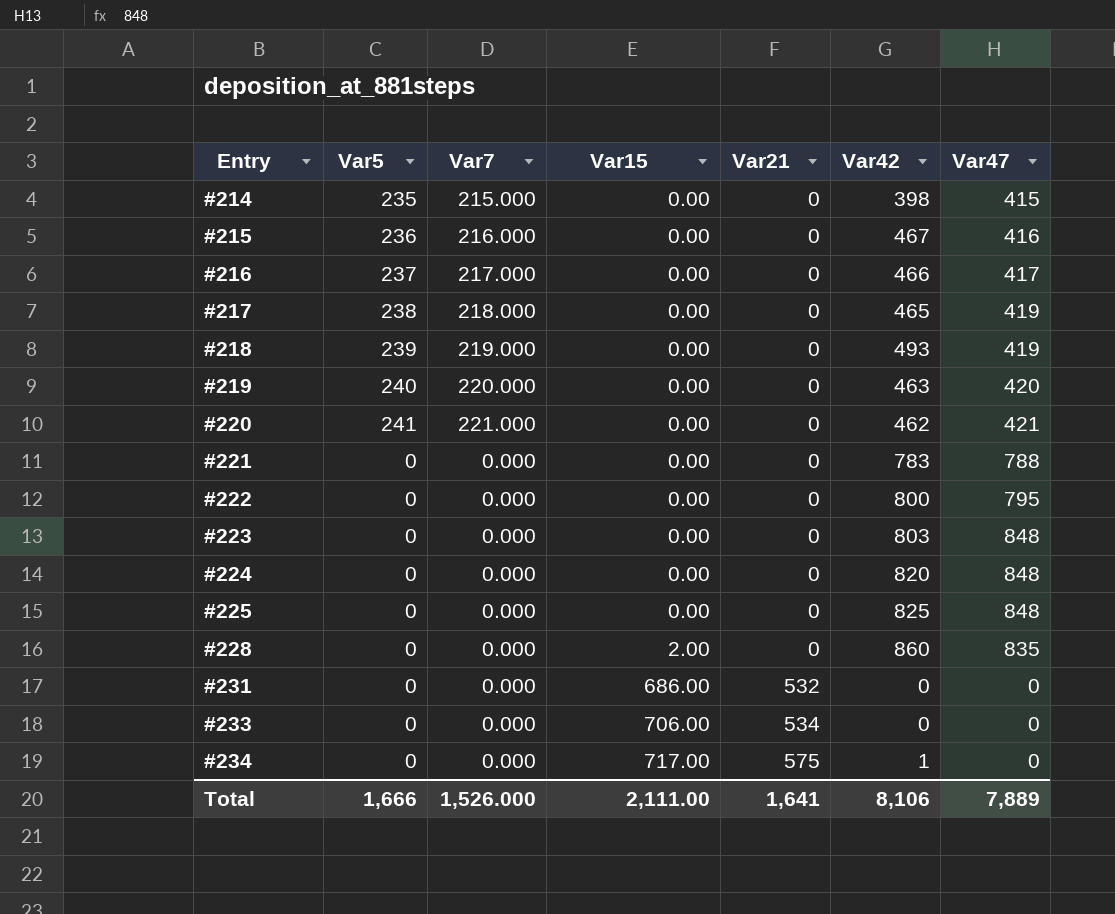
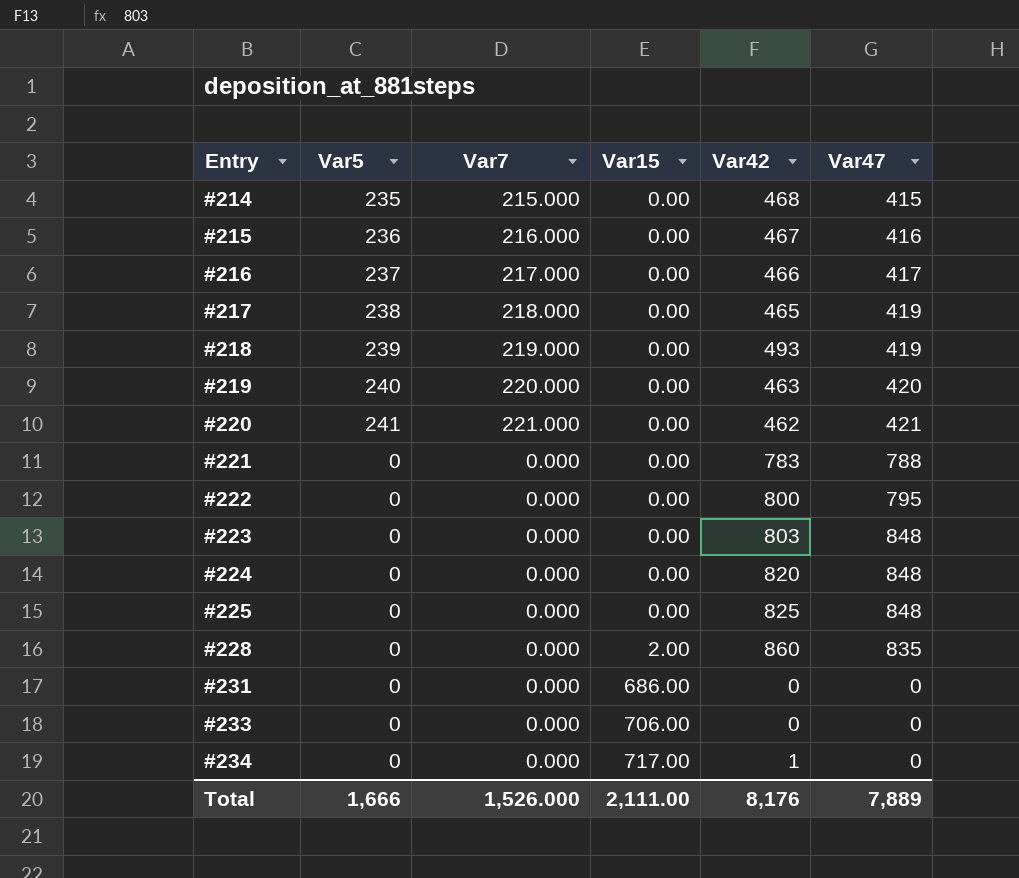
column Var21 | position: 5 -> none
#214 | Var42: 398 -> 468
Total | Var42: 8,106 -> 8,176

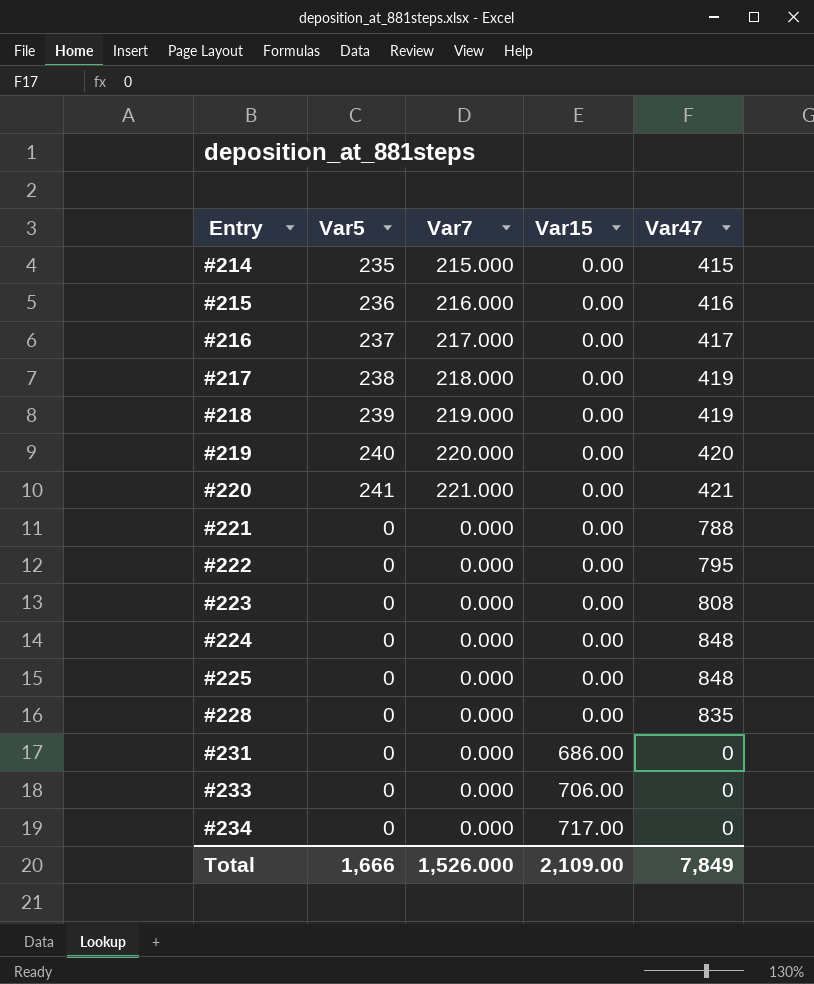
column Var42 | position: 5 -> none
#223 | Var47: 848 -> 808
#228 | Var15: 2.00 -> 0.00
Total | Var15: 2,111.00 -> 2,109.00
Total | Var47: 7,889 -> 7,849

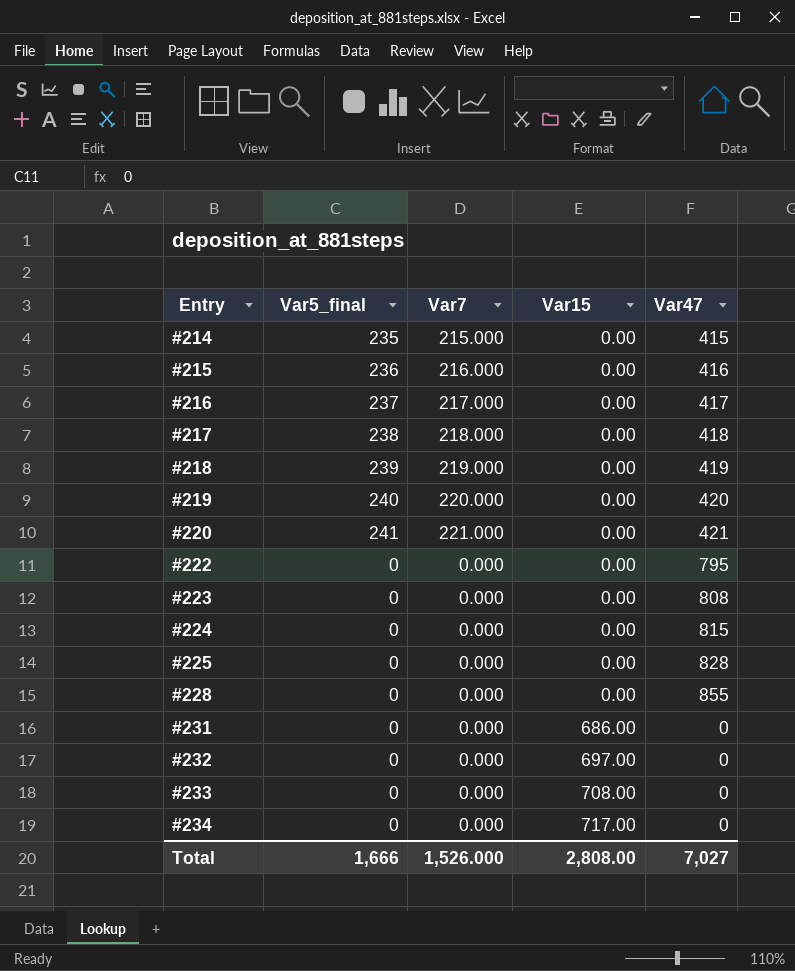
column name: Var5 -> Var5_final
row #221: 0 | 0.000 | 0.00 | 788 -> none
#217 | Var47: 419 -> 418
#224 | Var47: 848 -> 815
#225 | Var47: 848 -> 828
#228 | Var47: 835 -> 855
row #232: none -> 0 | 0.000 | 697.00 | 0
#233 | Var15: 706.00 -> 708.00
Total | Var15: 2,109.00 -> 2,808.00
Total | Var47: 7,849 -> 7,027

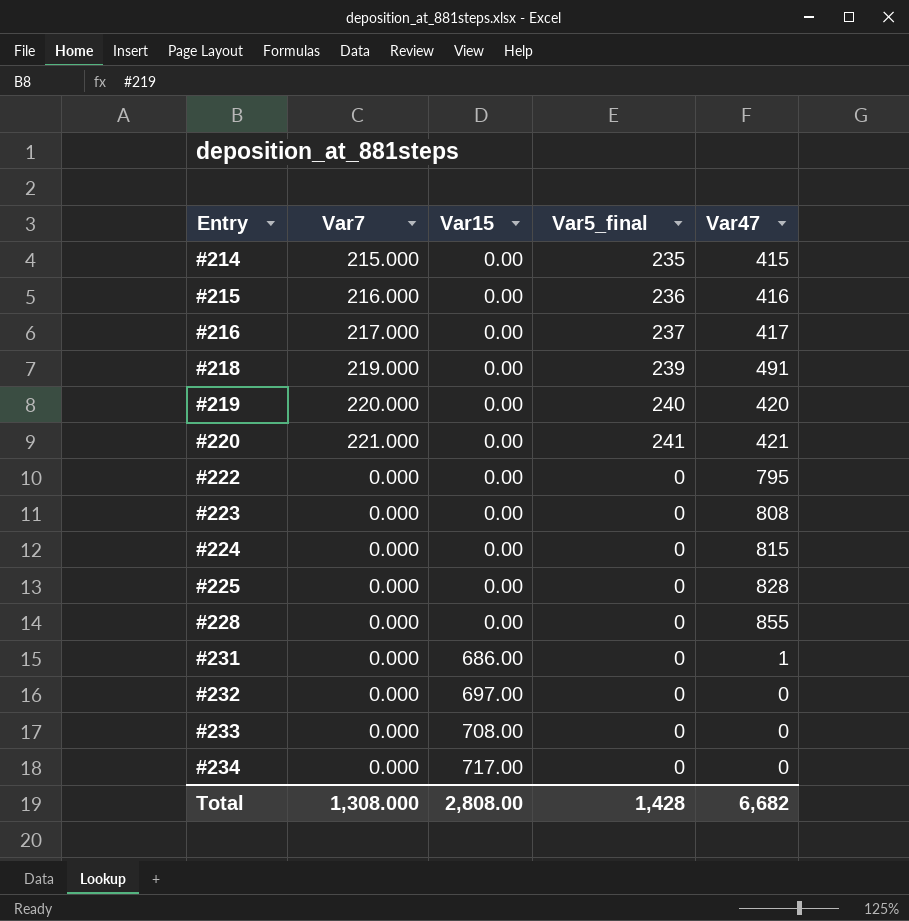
column Var5_final | position: 2 -> 4
row #217: 238 | 218.000 | 0.00 | 418 -> none
#218 | Var47: 419 -> 491
#231 | Var47: 0 -> 1
Total | Var7: 1,526.000 -> 1,308.000
Total | Var5_final: 1,666 -> 1,428
Total | Var47: 7,027 -> 6,682

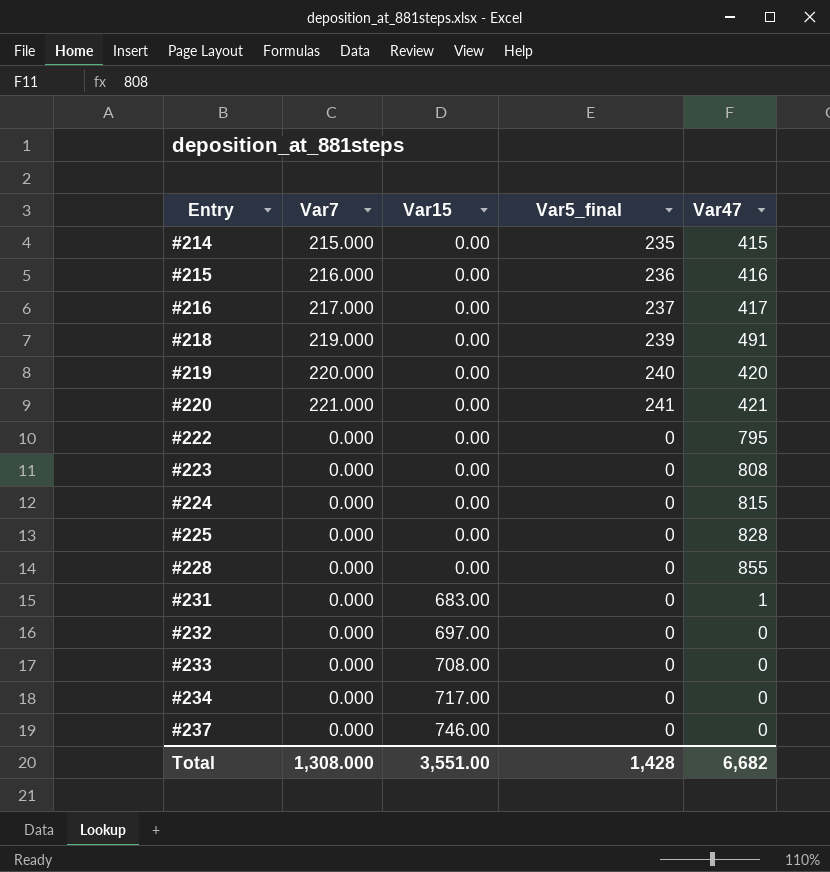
#231 | Var15: 686.00 -> 683.00
row #237: none -> 0.000 | 746.00 | 0 | 0
Total | Var15: 2,808.00 -> 3,551.00

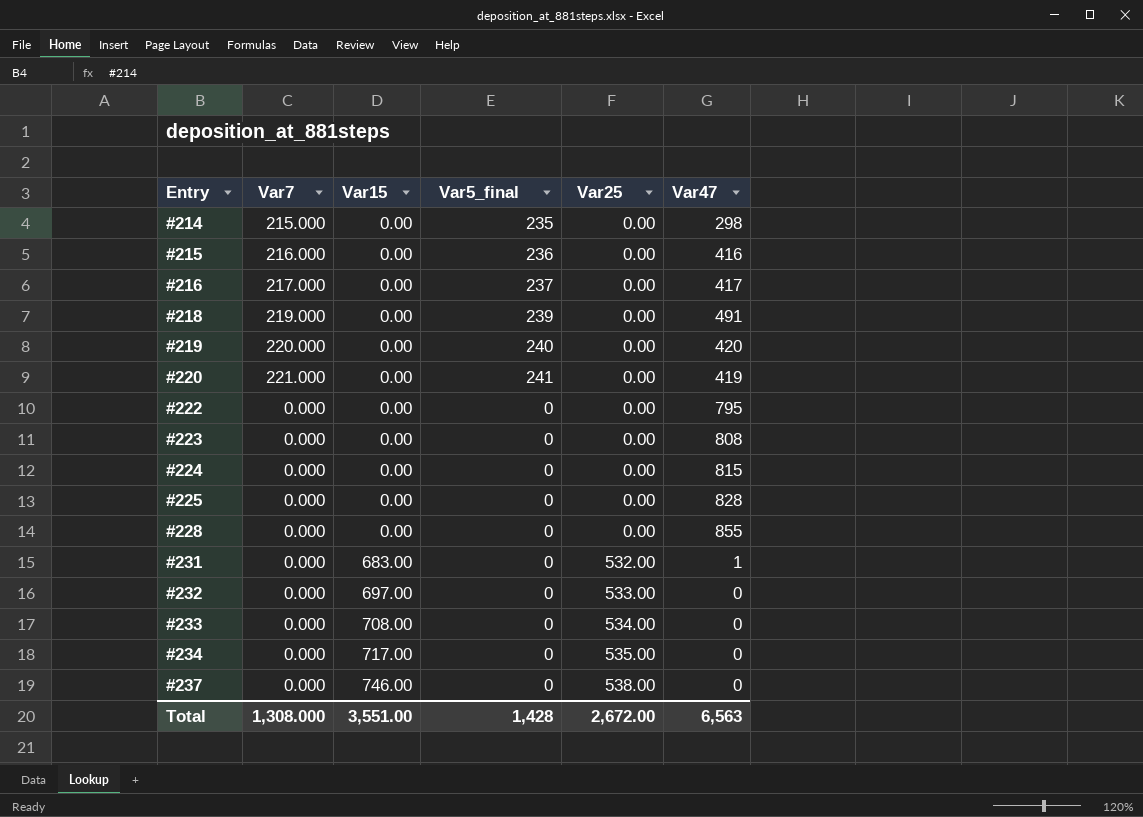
column Var25 | position: none -> 5
#214 | Var47: 415 -> 298
#220 | Var47: 421 -> 419
Total | Var47: 6,682 -> 6,563

